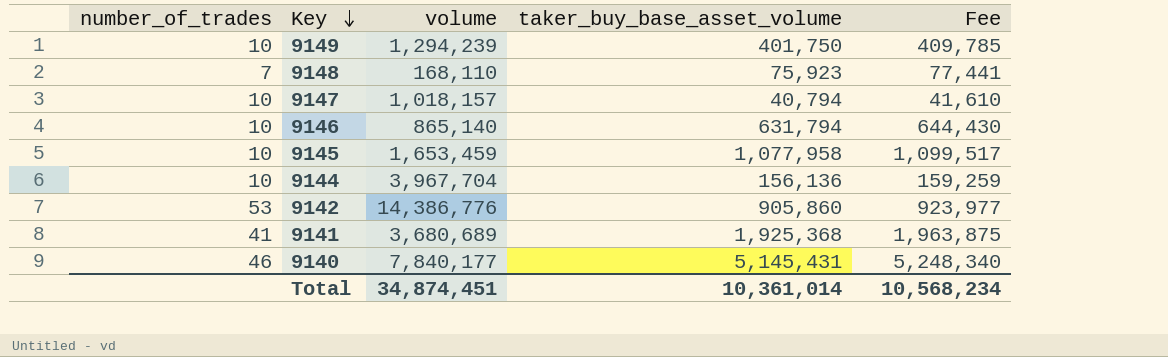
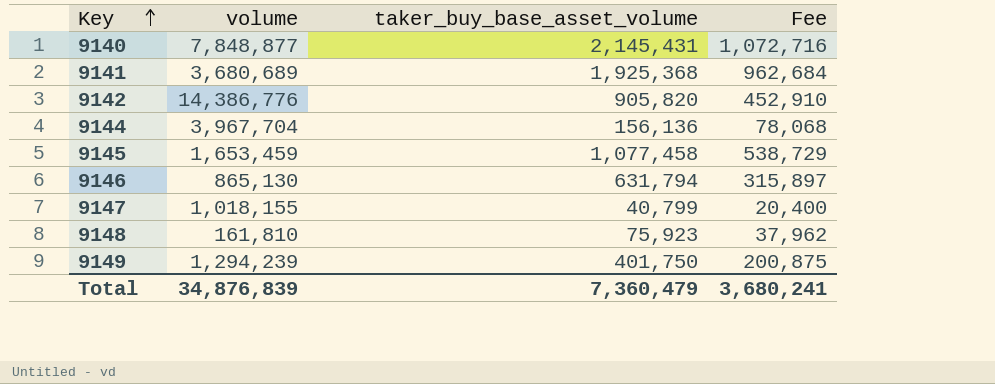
row order: Key descending -> Key ascending
column number_of_trades | position: 1 -> none
column Fee | formula: [taker_buy_base_asset_volume] * 1.02 -> [taker_buy_base_asset_volume] * 0.5
9140 | volume: 7,840,177 -> 7,848,877
9140 | taker_buy_base_asset_volume: 5,145,431 -> 2,145,431
9142 | taker_buy_base_asset_volume: 905,860 -> 905,820
9145 | taker_buy_base_asset_volume: 1,077,958 -> 1,077,458
9146 | volume: 865,140 -> 865,130
9147 | volume: 1,018,157 -> 1,018,155
9147 | taker_buy_base_asset_volume: 40,794 -> 40,799
9148 | volume: 168,110 -> 161,810
Total | volume: 34,874,451 -> 34,876,839
Total | taker_buy_base_asset_volume: 10,361,014 -> 7,360,479
Total | Fee: 10,568,234 -> 3,680,241

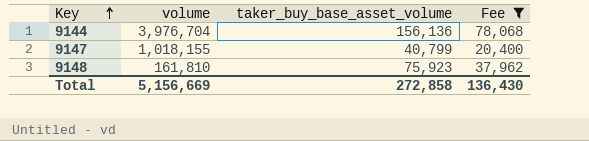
filter: none -> Fee <= 78,068
9144 | volume: 3,967,704 -> 3,976,704
Total | volume: 34,876,839 -> 5,156,669
Total | taker_buy_base_asset_volume: 7,360,479 -> 272,858
Total | Fee: 3,680,241 -> 136,430

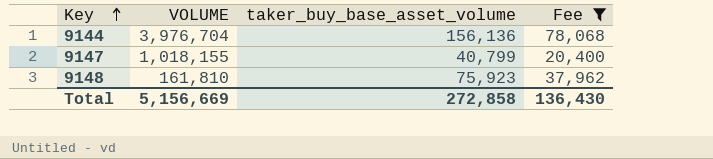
column name: volume -> VOLUME

